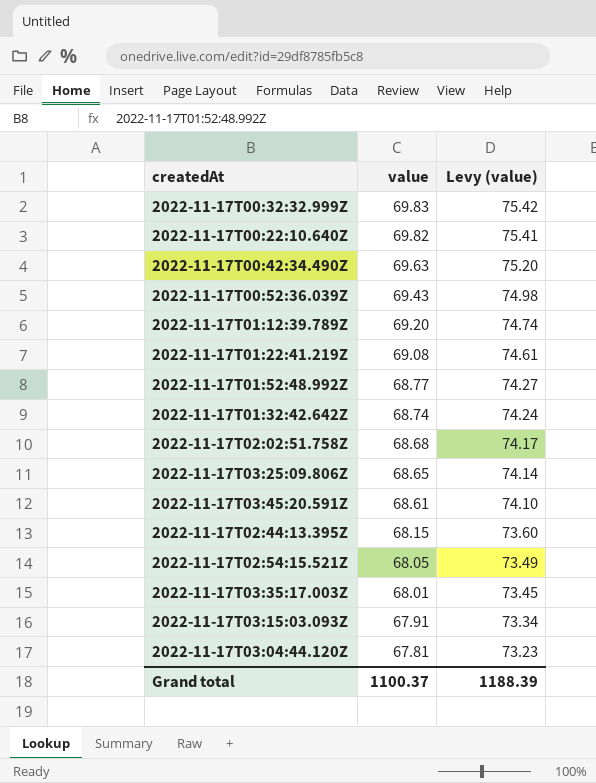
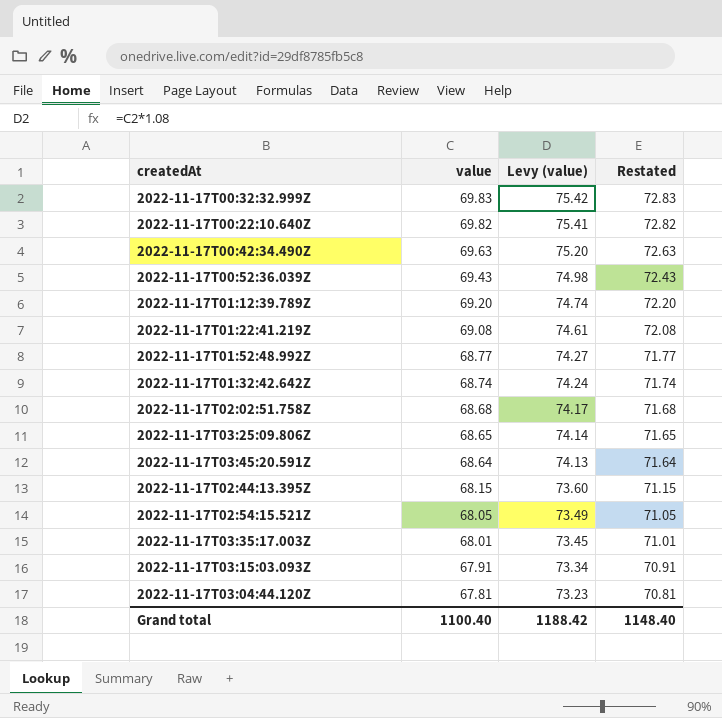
column Restated | formula: none -> [value] + 3
2022-11-17T03:45:20.591Z | value: 68.61 -> 68.64
2022-11-17T03:45:20.591Z | Levy (value): 74.10 -> 74.13
Grand total | value: 1100.37 -> 1100.40
Grand total | Levy (value): 1188.39 -> 1188.42

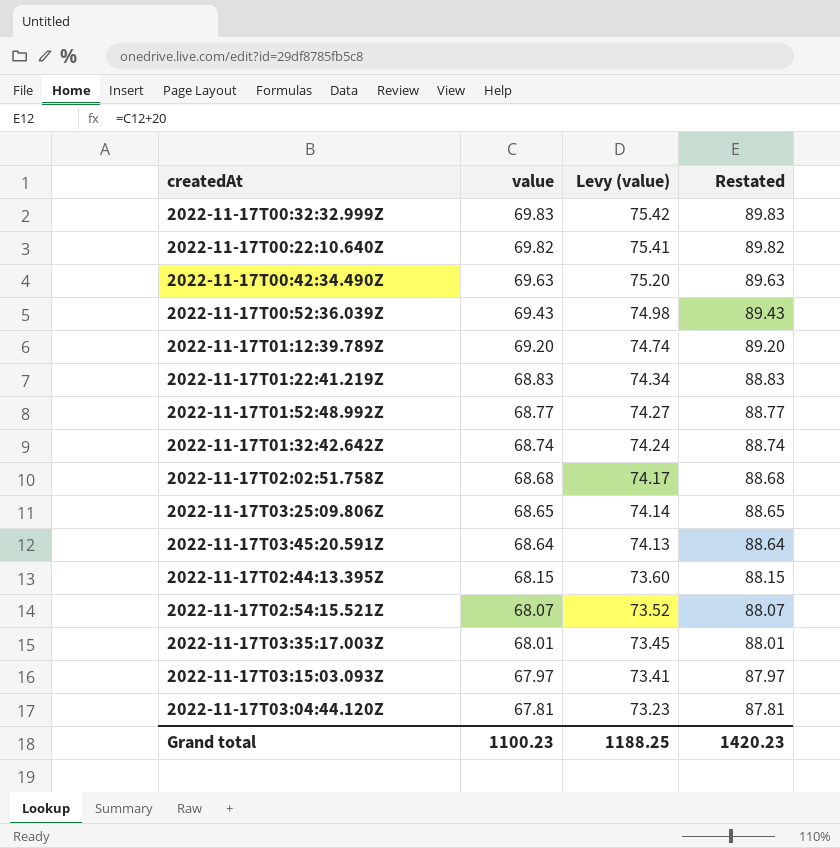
column Restated | formula: [value] + 3 -> [value] + 20
2022-11-17T01:22:41.219Z | value: 69.08 -> 68.83
2022-11-17T01:22:41.219Z | Levy (value): 74.61 -> 74.34
2022-11-17T02:54:15.521Z | value: 68.05 -> 68.07
2022-11-17T02:54:15.521Z | Levy (value): 73.49 -> 73.52
2022-11-17T03:15:03.093Z | value: 67.91 -> 67.97
2022-11-17T03:15:03.093Z | Levy (value): 73.34 -> 73.41
Grand total | value: 1100.40 -> 1100.23
Grand total | Levy (value): 1188.42 -> 1188.25
Grand total | Restated: 1148.40 -> 1420.23

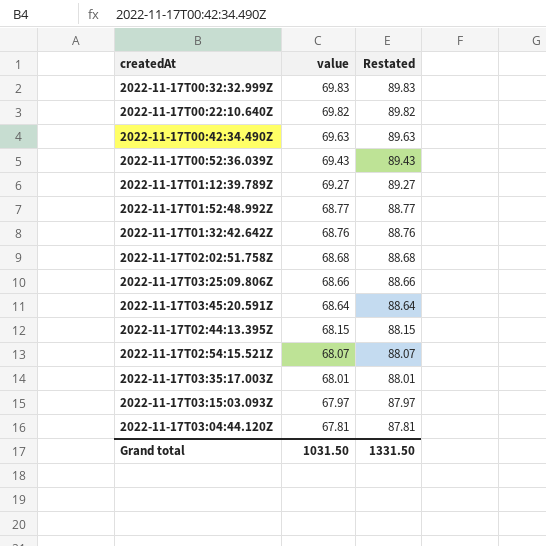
column Levy (value) | formula: [value] * 1.08 -> none
row 2022-11-17T01:22:41.219Z: 68.83 | 74.34 | 88.83 -> none
2022-11-17T01:12:39.789Z | value: 69.20 -> 69.27
2022-11-17T01:12:39.789Z | Restated: 89.20 -> 89.27
2022-11-17T01:32:42.642Z | value: 68.74 -> 68.76
2022-11-17T01:32:42.642Z | Restated: 88.74 -> 88.76
2022-11-17T03:25:09.806Z | value: 68.65 -> 68.66
2022-11-17T03:25:09.806Z | Restated: 88.65 -> 88.66
Grand total | value: 1100.23 -> 1031.50
Grand total | Restated: 1420.23 -> 1331.50

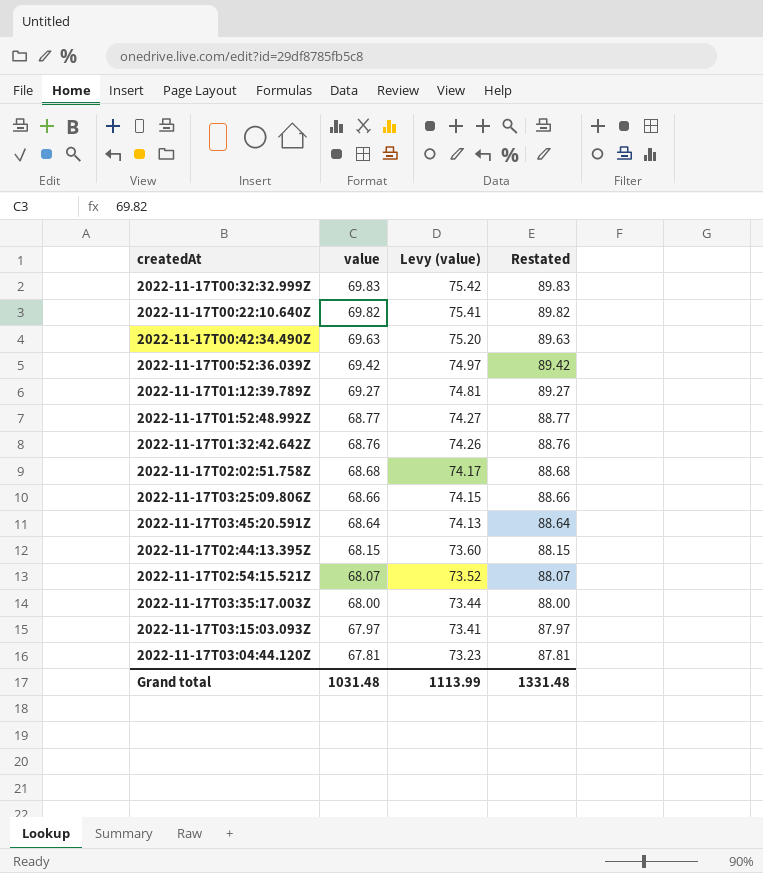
column Levy (value) | formula: none -> [value] * 1.08
2022-11-17T00:52:36.039Z | value: 69.43 -> 69.42
2022-11-17T00:52:36.039Z | Restated: 89.43 -> 89.42
2022-11-17T03:35:17.003Z | value: 68.01 -> 68.00
2022-11-17T03:35:17.003Z | Restated: 88.01 -> 88.00
Grand total | value: 1031.50 -> 1031.48
Grand total | Restated: 1331.50 -> 1331.48

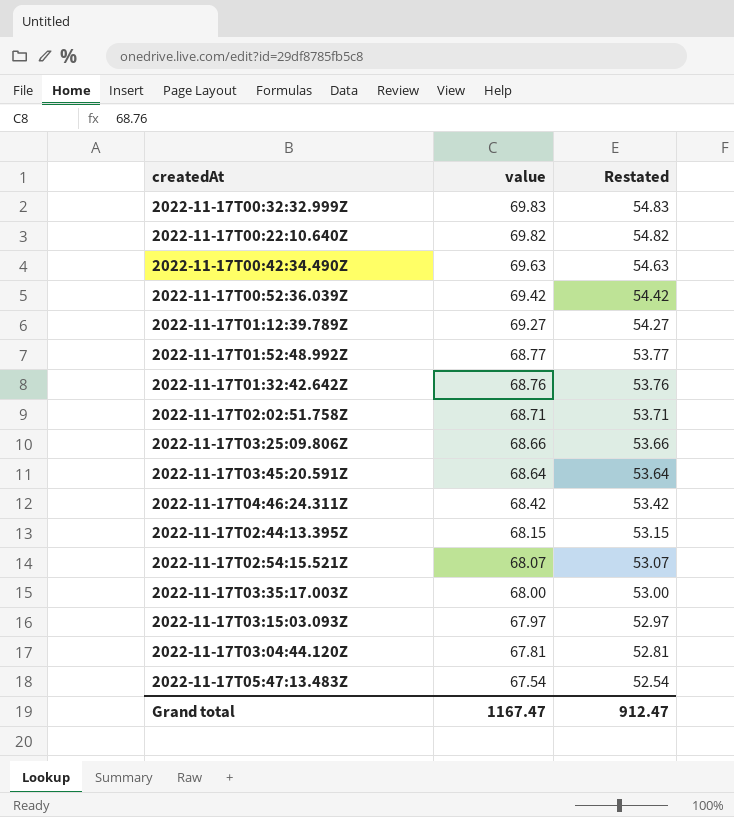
column Levy (value) | formula: [value] * 1.08 -> none
column Restated | formula: [value] + 20 -> [value] - 15
2022-11-17T02:02:51.758Z | value: 68.68 -> 68.71
row 2022-11-17T04:46:24.311Z: none -> 68.42 | 53.42
row 2022-11-17T05:47:13.483Z: none -> 67.54 | 52.54
Grand total | value: 1031.48 -> 1167.47
Grand total | Restated: 1331.48 -> 912.47

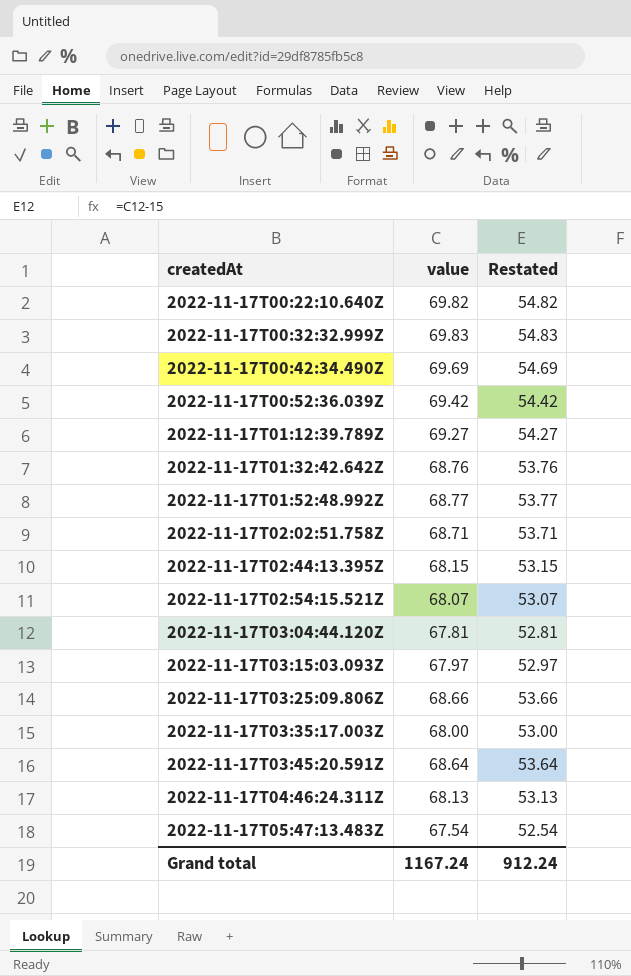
row order: value descending -> createdAt ascending
2022-11-17T00:42:34.490Z | value: 69.63 -> 69.69
2022-11-17T00:42:34.490Z | Restated: 54.63 -> 54.69
2022-11-17T04:46:24.311Z | value: 68.42 -> 68.13
2022-11-17T04:46:24.311Z | Restated: 53.42 -> 53.13
Grand total | value: 1167.47 -> 1167.24
Grand total | Restated: 912.47 -> 912.24

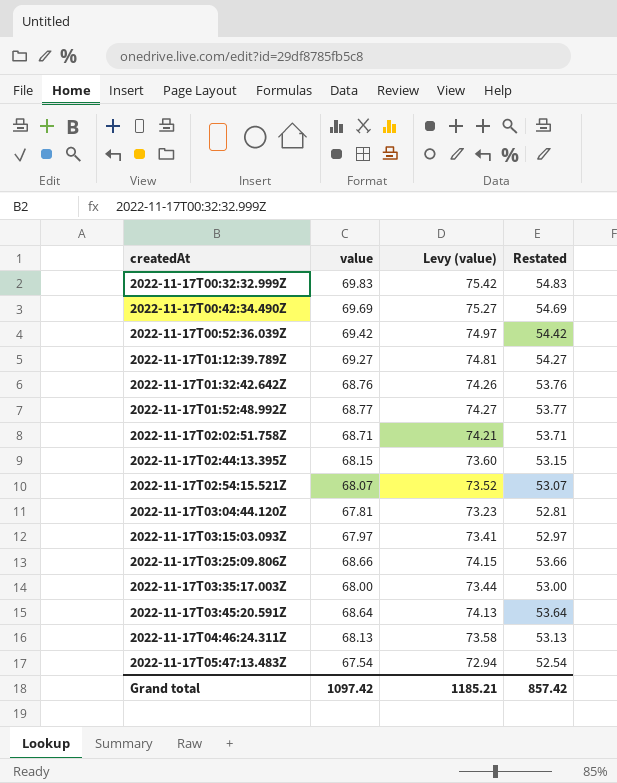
column Levy (value) | formula: none -> [value] * 1.08
row 2022-11-17T00:22:10.640Z: 69.82 | 54.82 -> none
Grand total | value: 1167.24 -> 1097.42
Grand total | Restated: 912.24 -> 857.42

